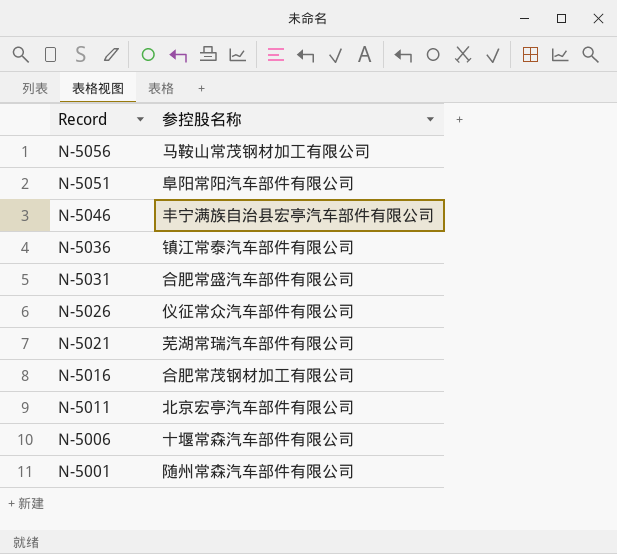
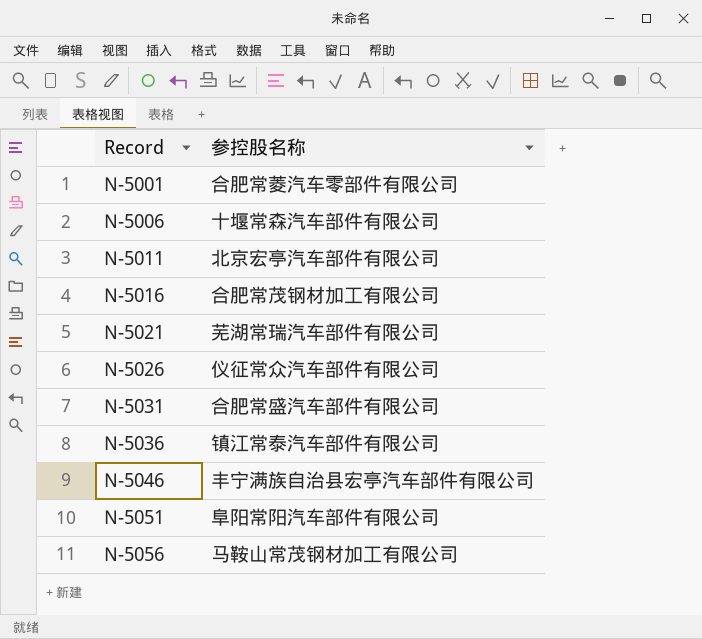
row order: Record descending -> Record ascending
N-5001 | 参控股名称: 随州常森汽车部件有限公司 -> 合肥常菱汽车零部件有限公司

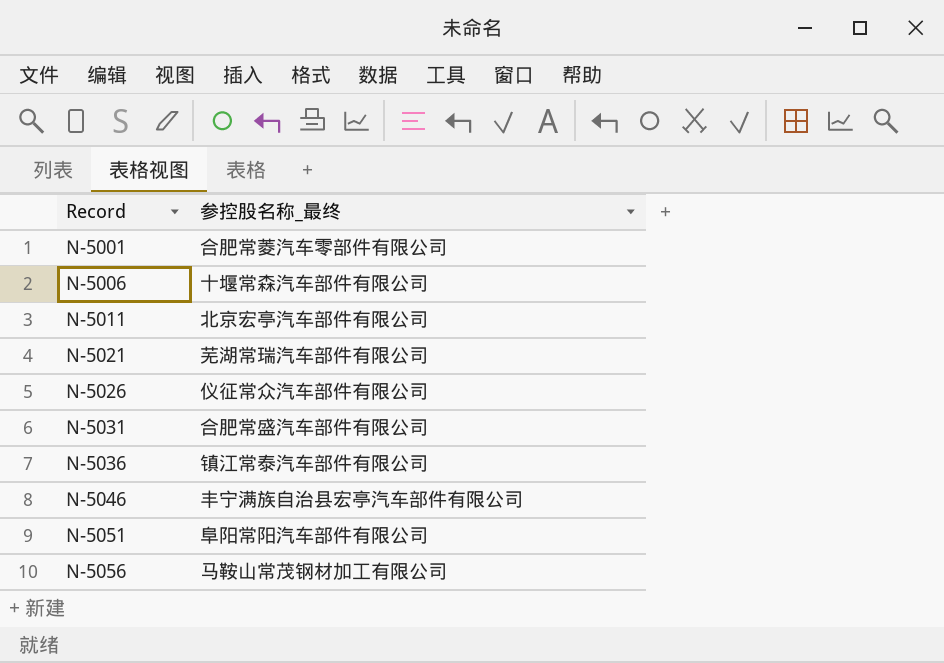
column name: 参控股名称 -> 参控股名称_最终
row N-5016: 合肥常茂钢材加工有限公司 -> none

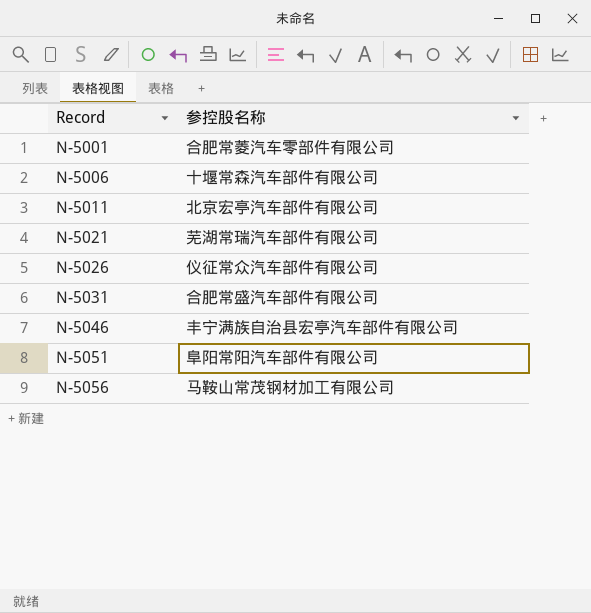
column name: 参控股名称_最终 -> 参控股名称
row N-5036: 镇江常泰汽车部件有限公司 -> none

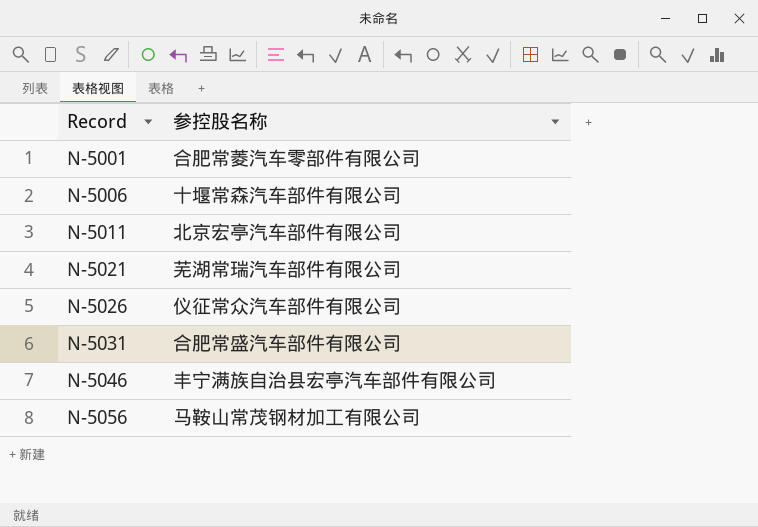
row N-5051: 阜阳常阳汽车部件有限公司 -> none

